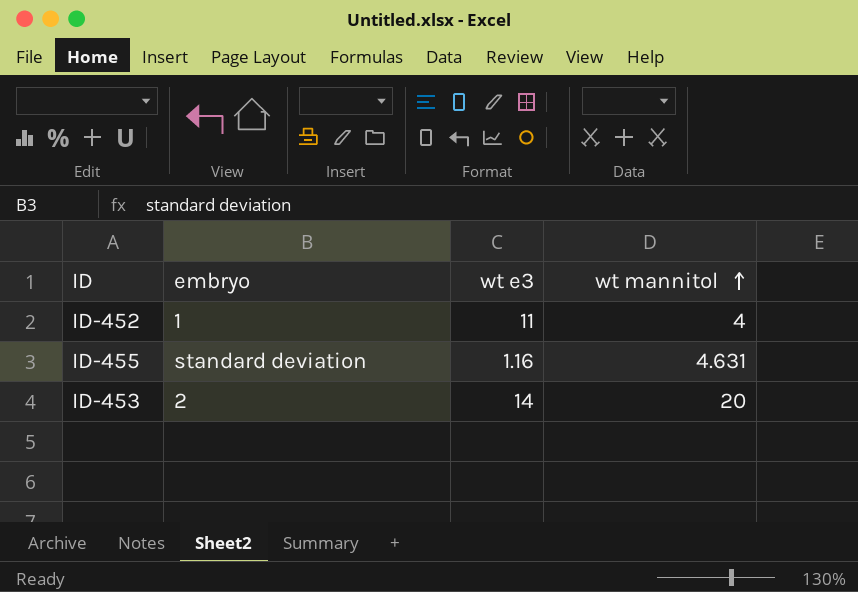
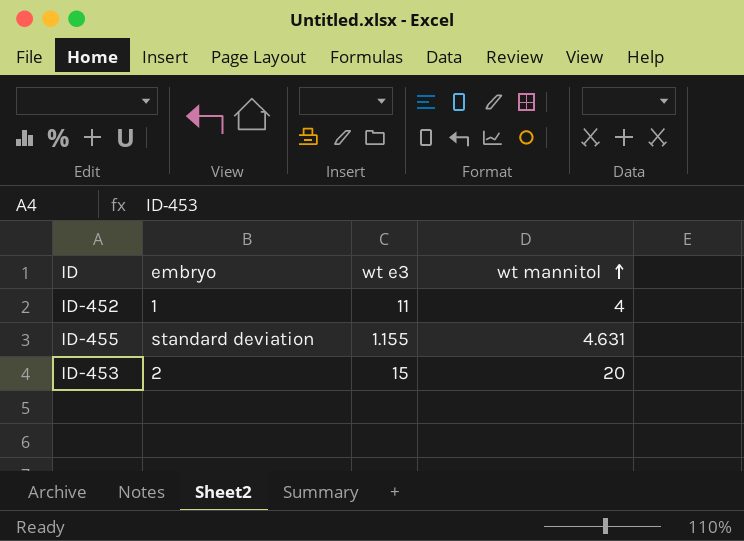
ID-455 | wt e3: 1.16 -> 1.155
ID-453 | wt e3: 14 -> 15

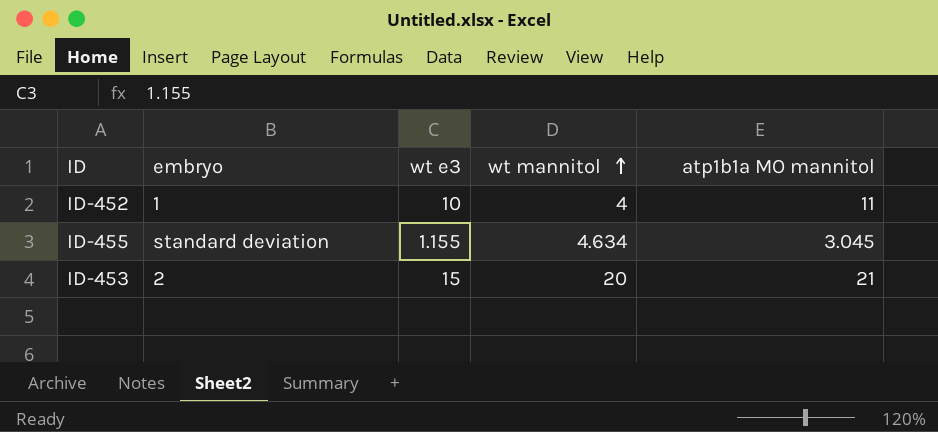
column atp1b1a MO mannitol | position: none -> 5
ID-452 | wt e3: 11 -> 10
ID-455 | wt mannitol: 4.631 -> 4.634

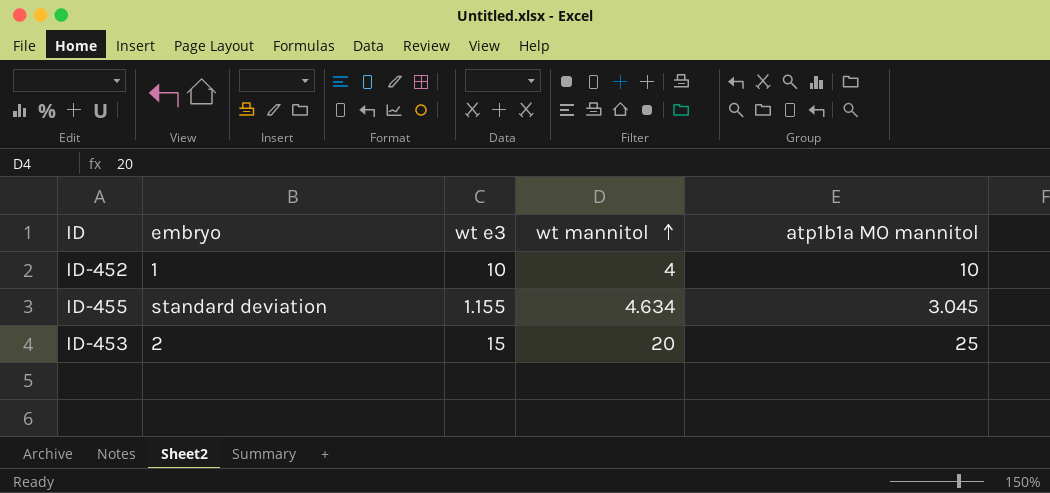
ID-452 | atp1b1a MO mannitol: 11 -> 10
ID-453 | atp1b1a MO mannitol: 21 -> 25

